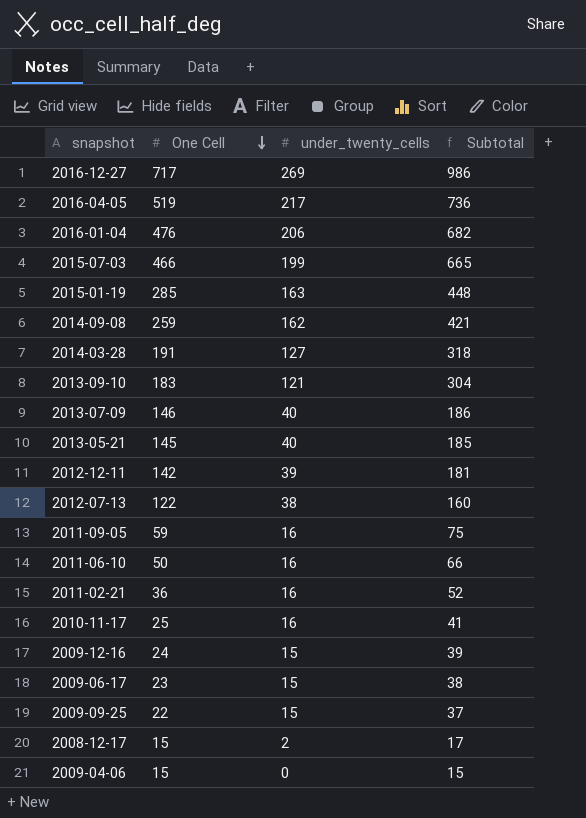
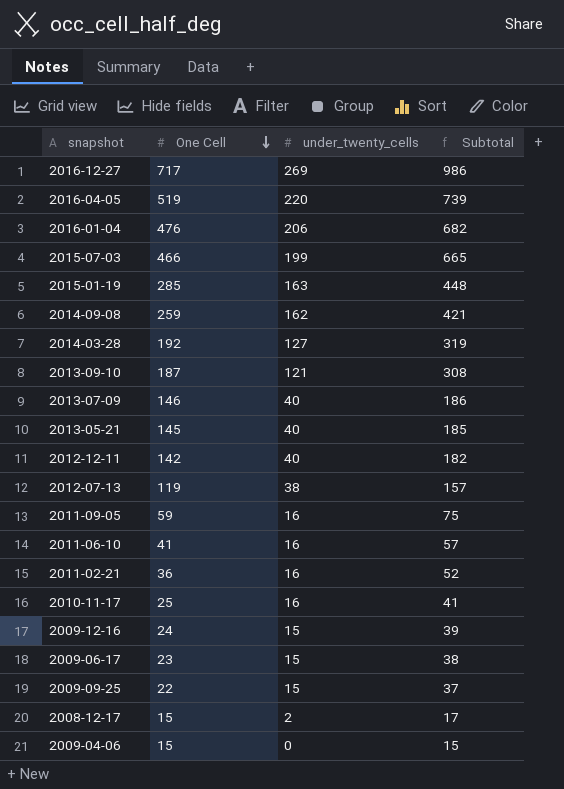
2016-04-05 | under_twenty_cells: 217 -> 220
2016-04-05 | Subtotal: 736 -> 739
2014-03-28 | One Cell: 191 -> 192
2014-03-28 | Subtotal: 318 -> 319
2013-09-10 | One Cell: 183 -> 187
2013-09-10 | Subtotal: 304 -> 308
2012-12-11 | under_twenty_cells: 39 -> 40
2012-12-11 | Subtotal: 181 -> 182
2012-07-13 | One Cell: 122 -> 119
2012-07-13 | Subtotal: 160 -> 157
2011-06-10 | One Cell: 50 -> 41
2011-06-10 | Subtotal: 66 -> 57

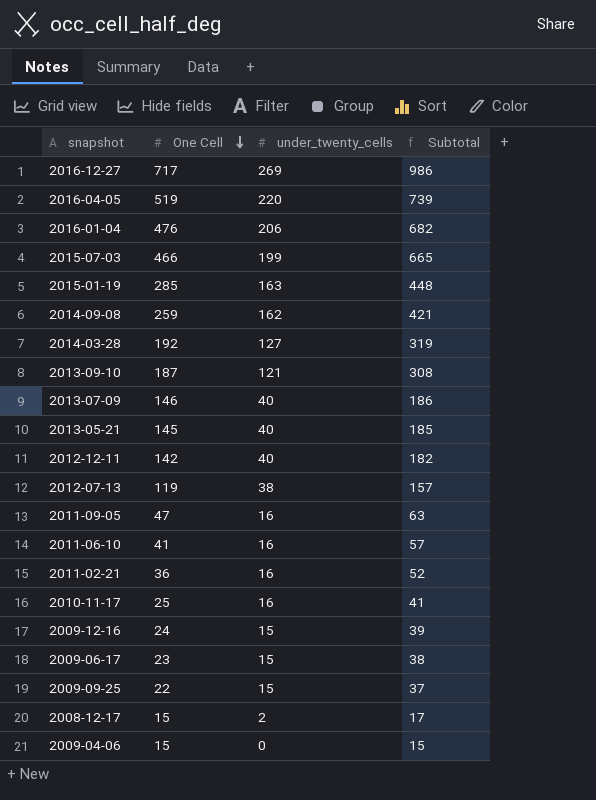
2011-09-05 | One Cell: 59 -> 47
2011-09-05 | Subtotal: 75 -> 63

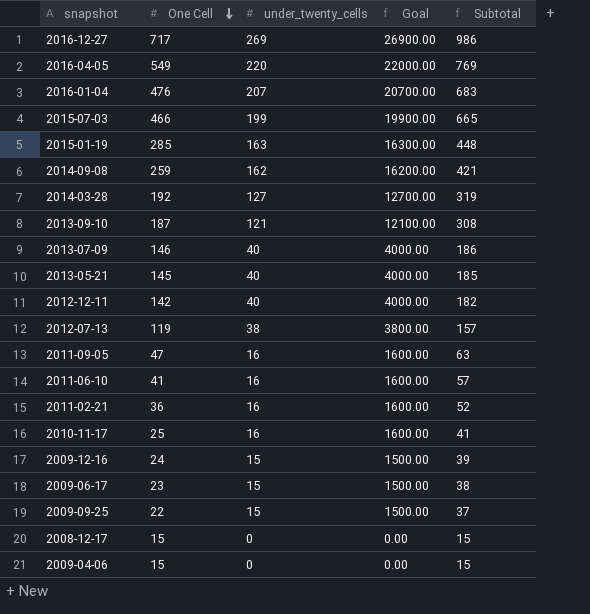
column Goal | formula: none -> [under_twenty_cells] * 100
2016-04-05 | One Cell: 519 -> 549
2016-04-05 | Subtotal: 739 -> 769
2016-01-04 | under_twenty_cells: 206 -> 207
2016-01-04 | Subtotal: 682 -> 683
2008-12-17 | under_twenty_cells: 2 -> 0
2008-12-17 | Subtotal: 17 -> 15

